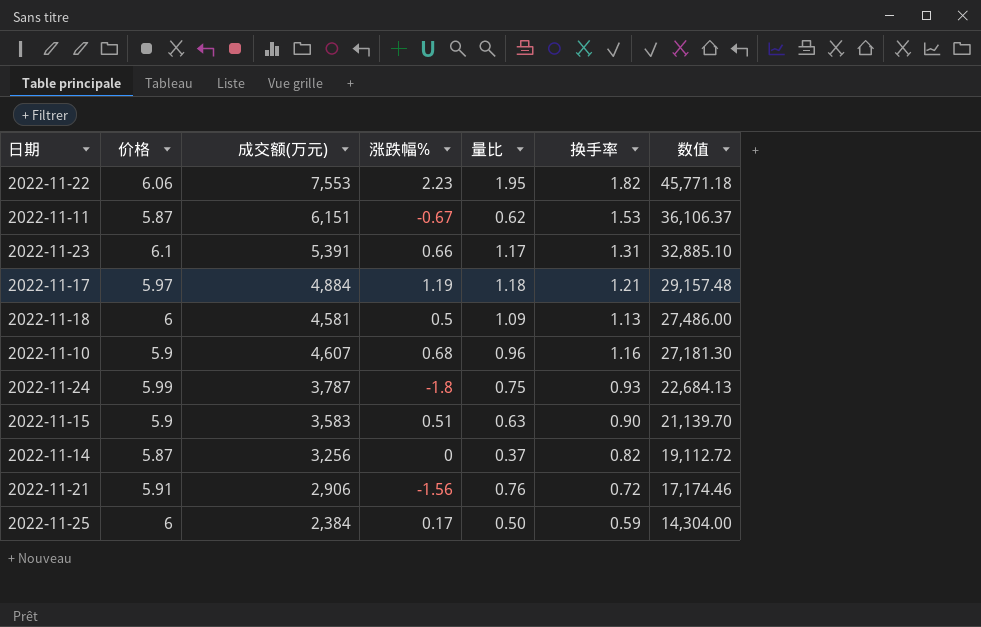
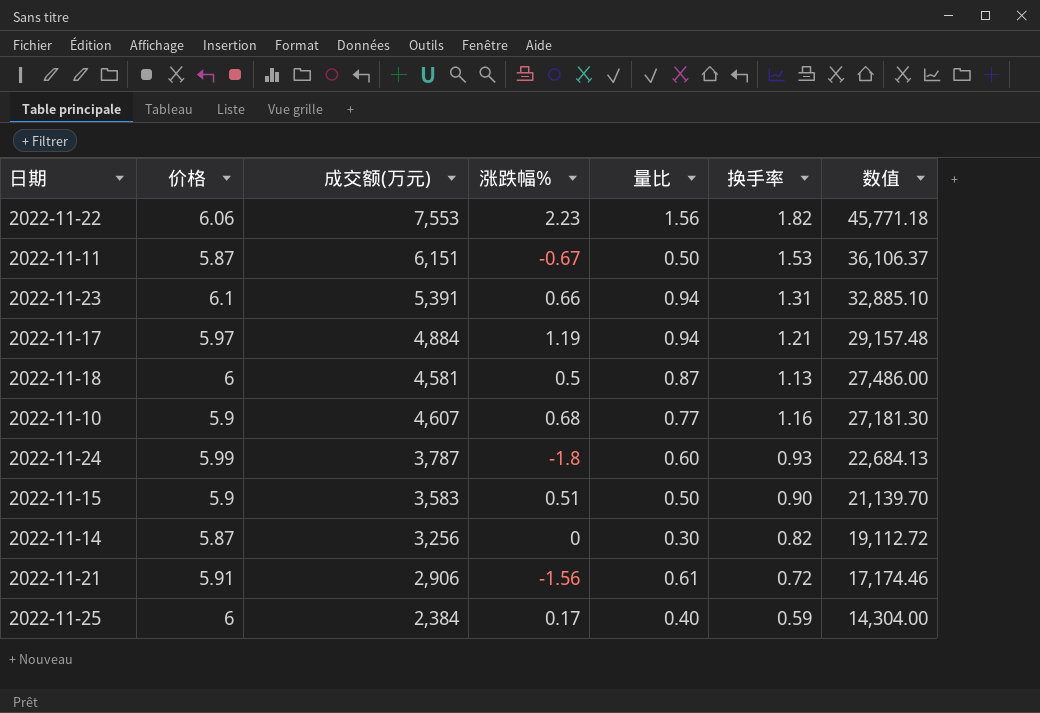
2022-11-22 | 量比: 1.95 -> 1.56
2022-11-11 | 量比: 0.62 -> 0.50
2022-11-23 | 量比: 1.17 -> 0.94
2022-11-17 | 量比: 1.18 -> 0.94
2022-11-18 | 量比: 1.09 -> 0.87
2022-11-10 | 量比: 0.96 -> 0.77
2022-11-24 | 量比: 0.75 -> 0.60
2022-11-15 | 量比: 0.63 -> 0.50
2022-11-14 | 量比: 0.37 -> 0.30
2022-11-21 | 量比: 0.76 -> 0.61
2022-11-25 | 量比: 0.50 -> 0.40

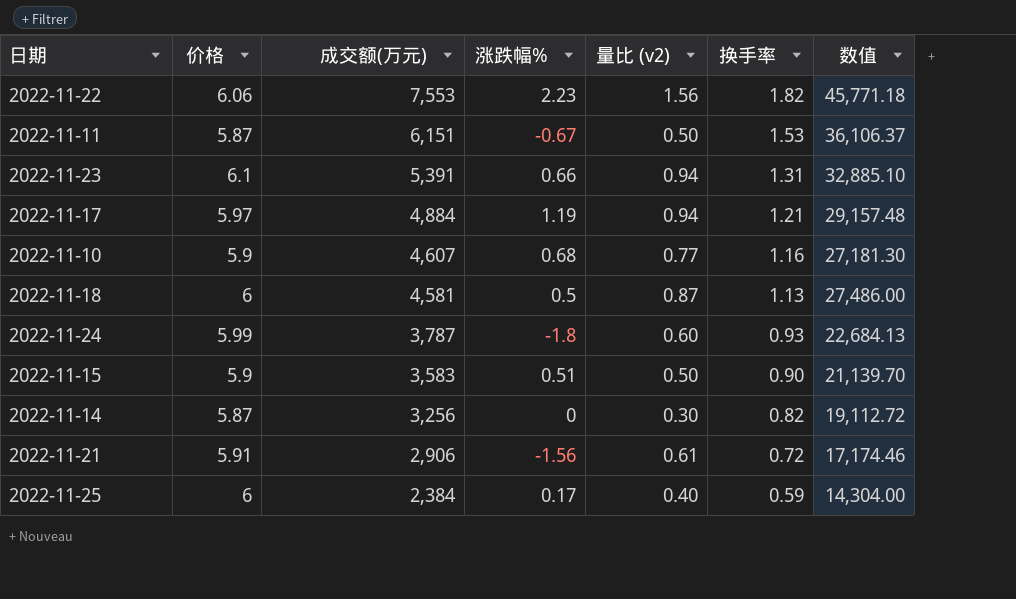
row order: 数值 descending -> 成交额(万元) descending
column name: 量比 -> 量比 (v2)

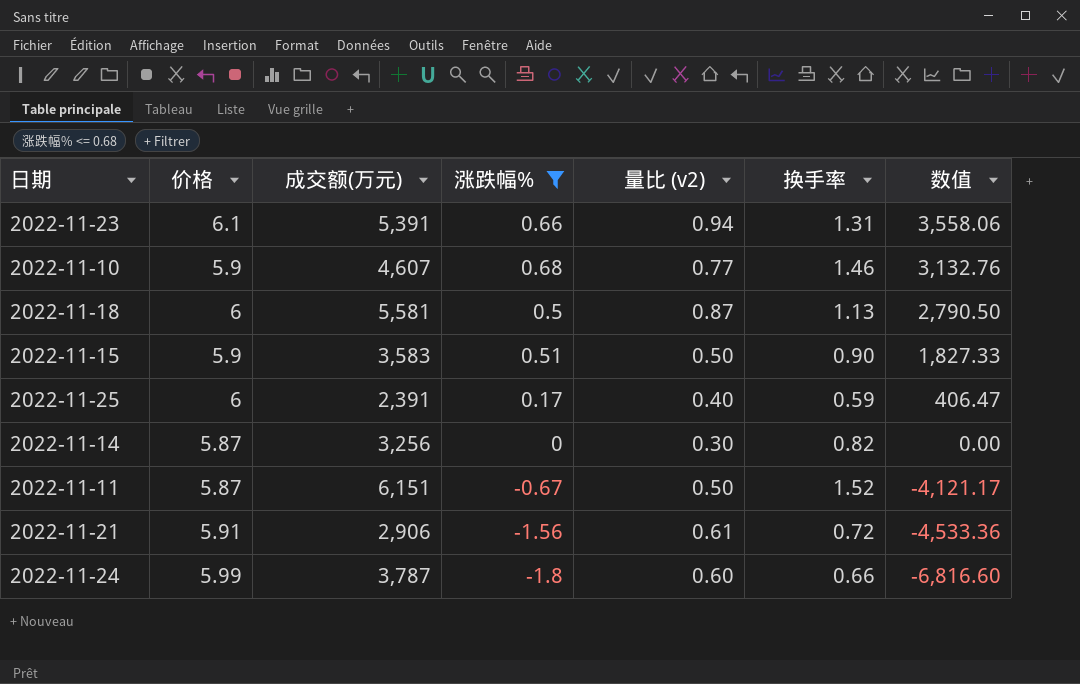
filter: none -> 涨跌幅% <= 0.68
row order: 成交额(万元) descending -> 数值 descending
column 数值 | formula: [价格] * [成交额(万元)] -> [成交额(万元)] * [涨跌幅%]
2022-11-10 | 换手率: 1.16 -> 1.46
2022-11-18 | 成交额(万元): 4,581 -> 5,581
2022-11-25 | 成交额(万元): 2,384 -> 2,391
2022-11-11 | 换手率: 1.53 -> 1.52
2022-11-24 | 换手率: 0.93 -> 0.66

